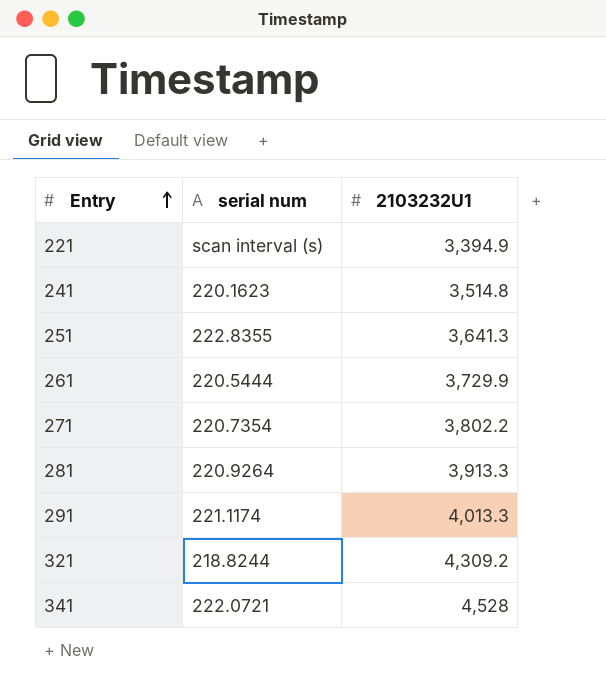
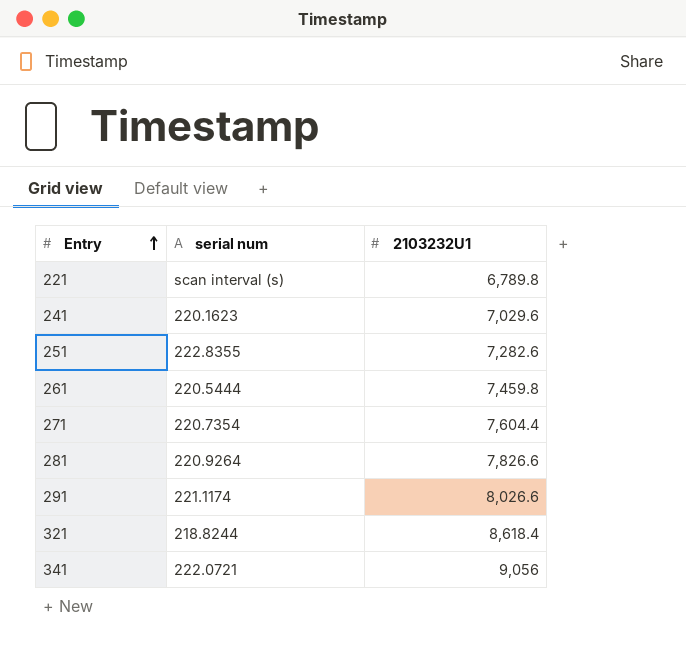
221 | 2103232U1: 3,394.9 -> 6,789.8
241 | 2103232U1: 3,514.8 -> 7,029.6
251 | 2103232U1: 3,641.3 -> 7,282.6
261 | 2103232U1: 3,729.9 -> 7,459.8
271 | 2103232U1: 3,802.2 -> 7,604.4
281 | 2103232U1: 3,913.3 -> 7,826.6
291 | 2103232U1: 4,013.3 -> 8,026.6
321 | 2103232U1: 4,309.2 -> 8,618.4
341 | 2103232U1: 4,528 -> 9,056

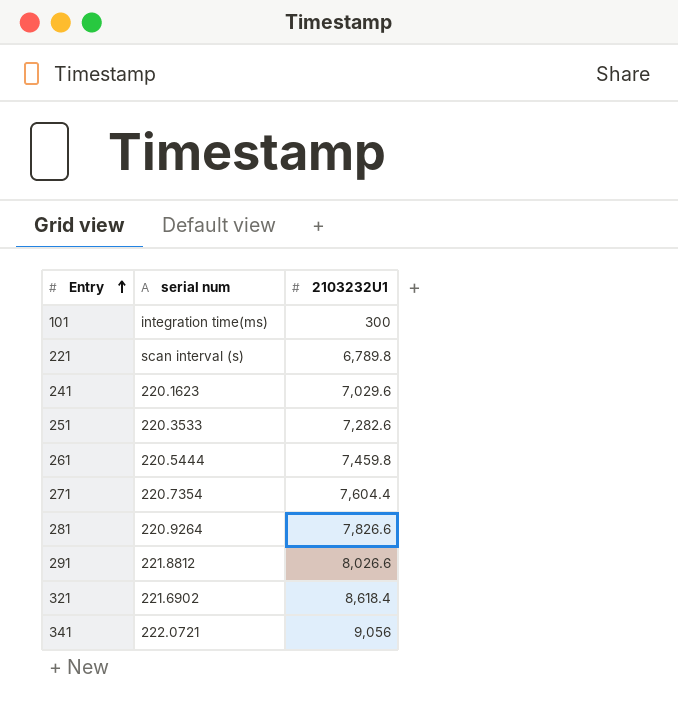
row 101: none -> integration time(ms) | 300
251 | serial num: 222.8355 -> 220.3533
291 | serial num: 221.1174 -> 221.8812
321 | serial num: 218.8244 -> 221.6902

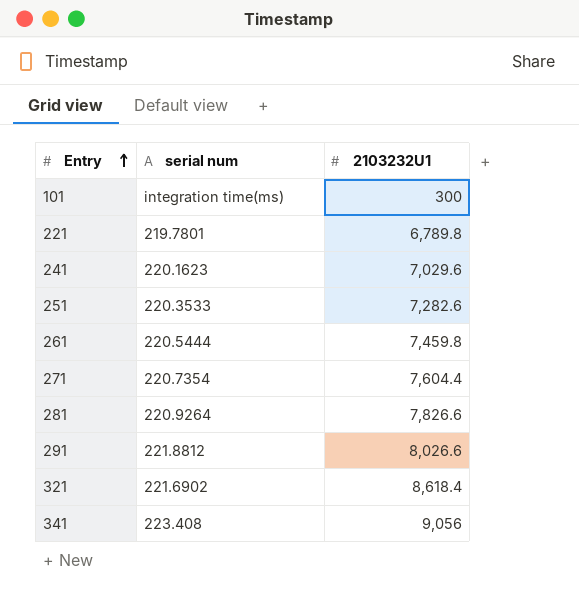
221 | serial num: scan interval (s) -> 219.7801
341 | serial num: 222.0721 -> 223.408

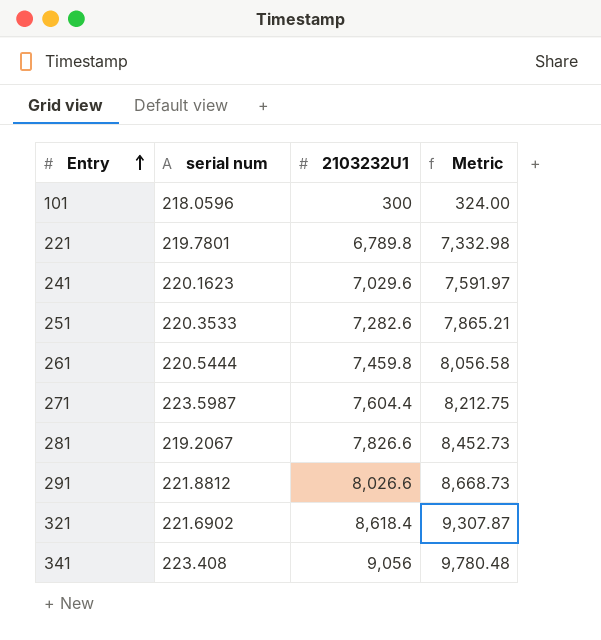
column Metric | formula: none -> [2103232U1] * 1.08
101 | serial num: integration time(ms) -> 218.0596
271 | serial num: 220.7354 -> 223.5987
281 | serial num: 220.9264 -> 219.2067

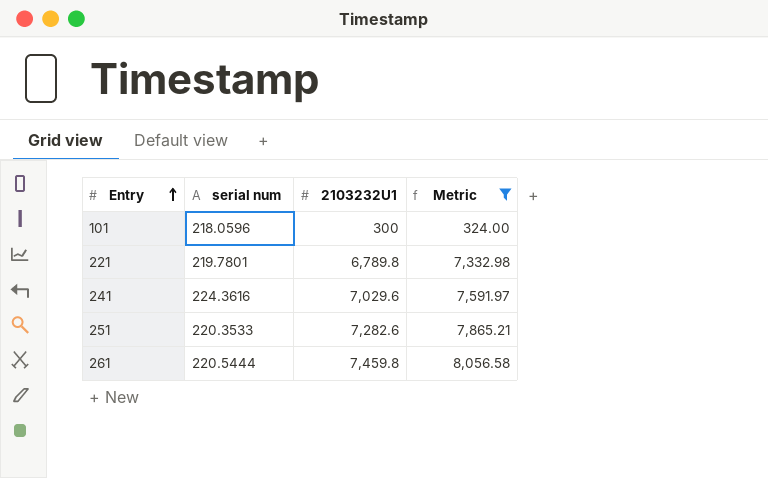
filter: none -> Metric <= 8,056.58
241 | serial num: 220.1623 -> 224.3616

